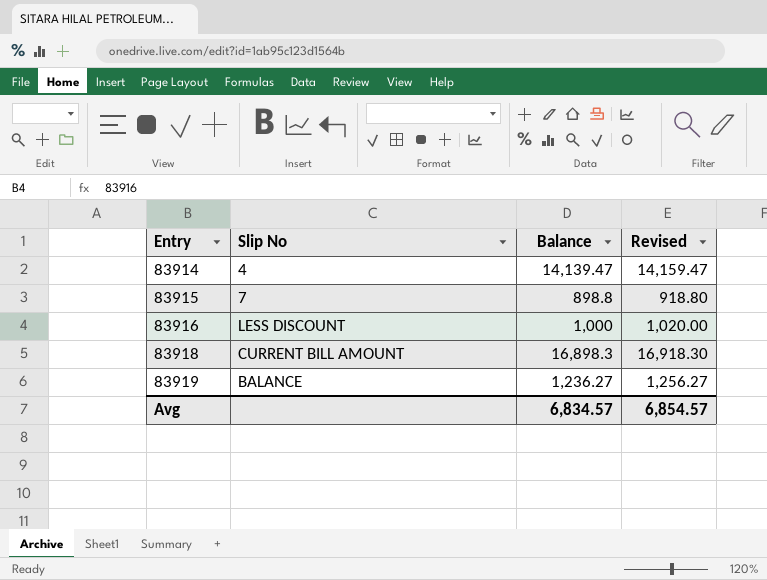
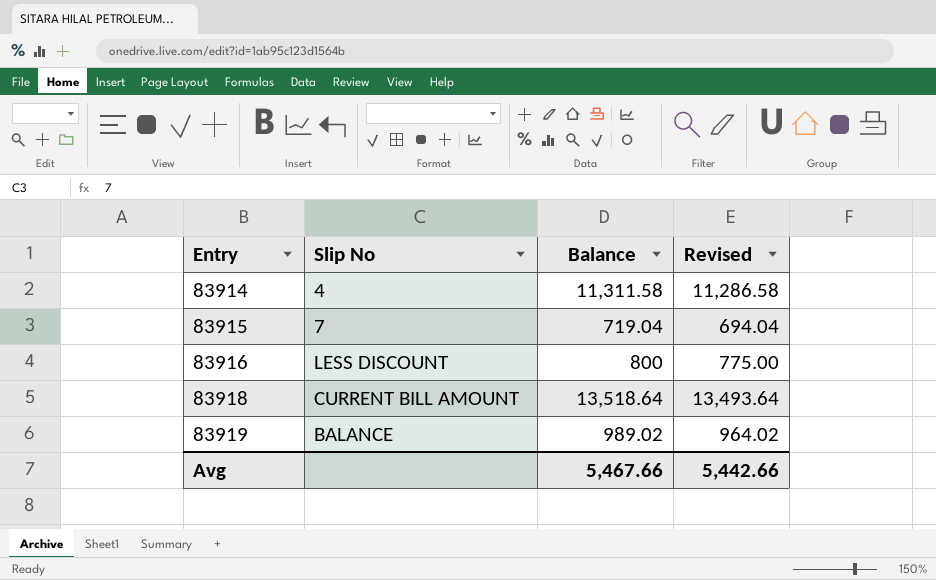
column Revised | formula: [Balance] + 20 -> [Balance] - 25
83914 | Balance: 14,139.47 -> 11,311.58
83915 | Balance: 898.8 -> 719.04
83916 | Balance: 1,000 -> 800
83918 | Balance: 16,898.3 -> 13,518.64
83919 | Balance: 1,236.27 -> 989.02
Avg | Balance: 6,834.57 -> 5,467.66
Avg | Revised: 6,854.57 -> 5,442.66

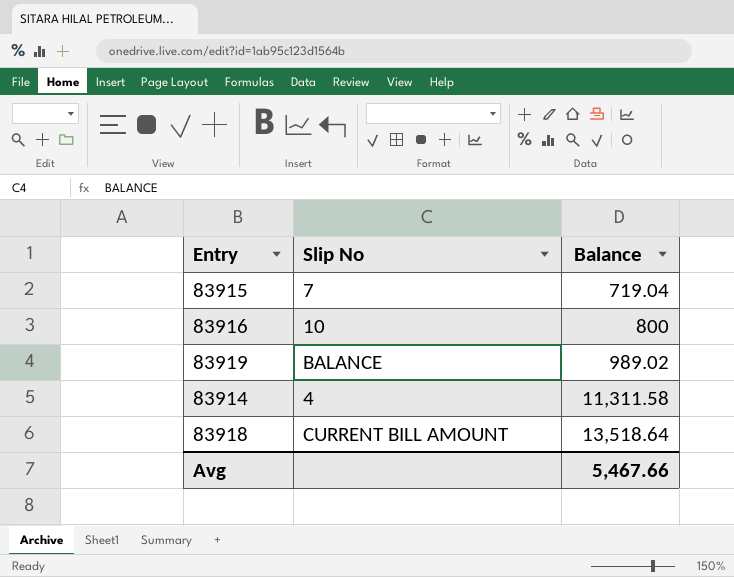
row order: Entry ascending -> Balance ascending
column Revised | formula: [Balance] - 25 -> none
83916 | Slip No: LESS DISCOUNT -> 10

